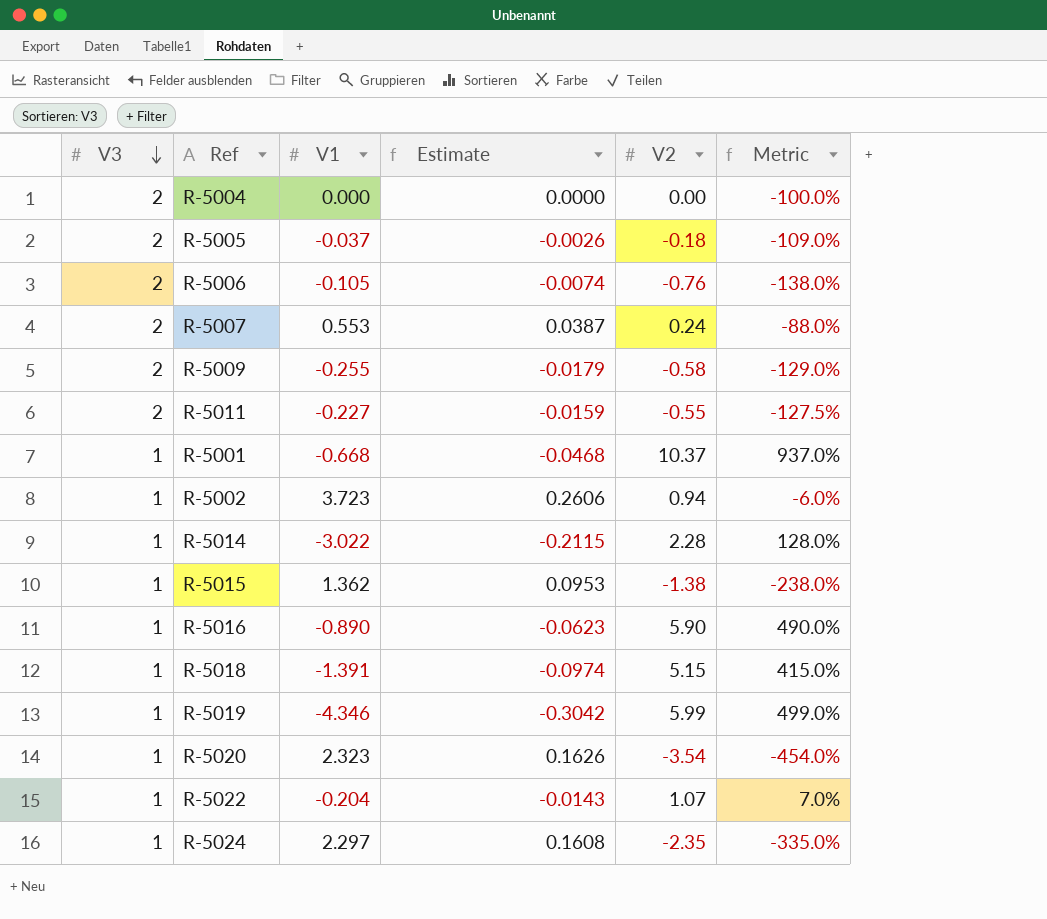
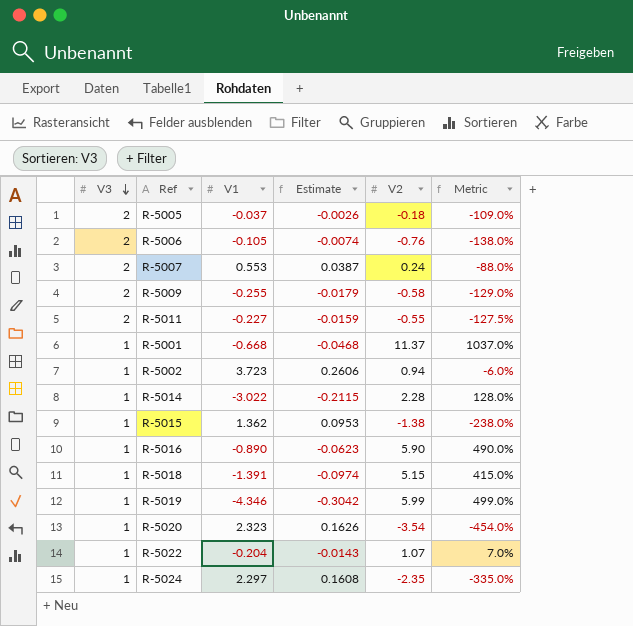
row R-5004: 2 | 0.000 | 0.0000 | 0.00 | -100.0% -> none
R-5001 | V2: 10.37 -> 11.37
R-5001 | Metric: 937.0% -> 1037.0%

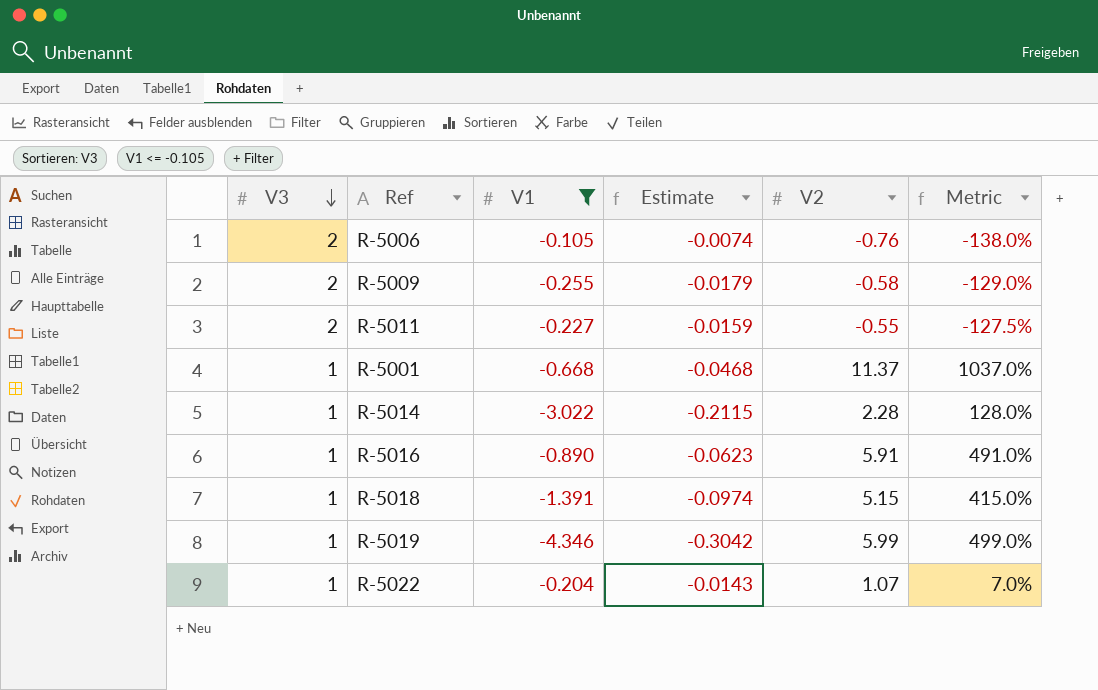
filter: none -> V1 <= -0.105
R-5016 | V2: 5.90 -> 5.91
R-5016 | Metric: 490.0% -> 491.0%

